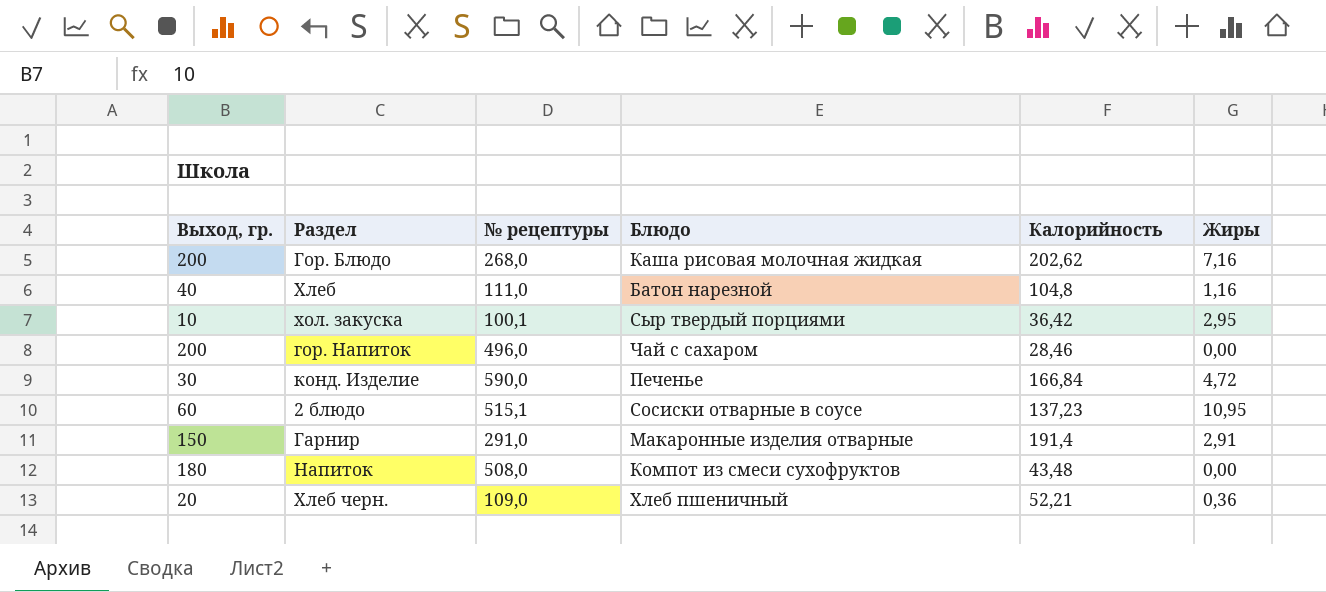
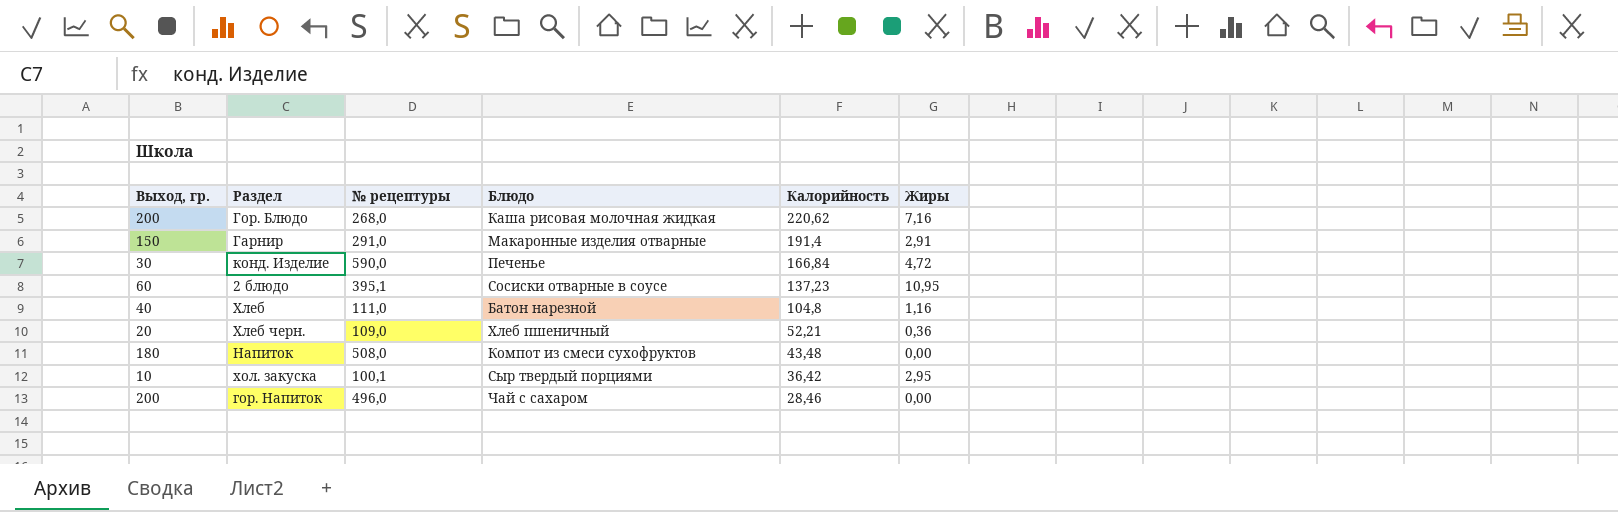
row order: none -> Калорийность descending
Гор. Блюдо | Калорийность: 202,62 -> 220,62
2 блюдо | № рецептуры: 515,1 -> 395,1

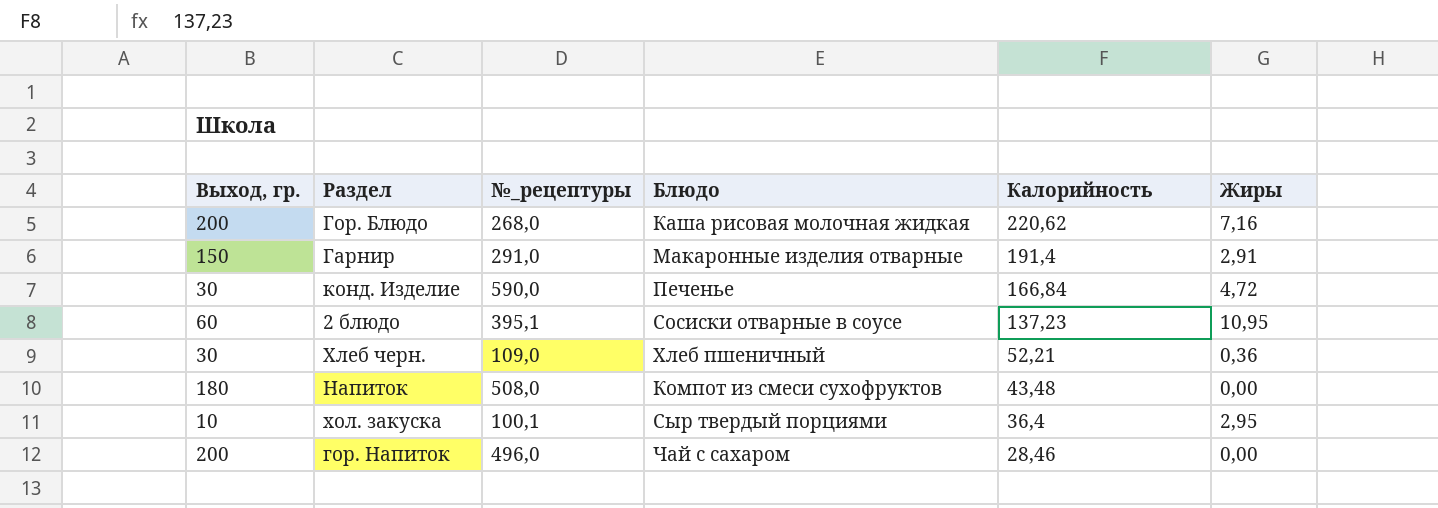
column name: № рецептуры -> №_рецептуры
row Хлеб: 40 | 111,0 | Батон нарезной | 104,8 | 1,16 -> none
Хлеб черн. | Выход, гр.: 20 -> 30
хол. закуска | Калорийность: 36,42 -> 36,4

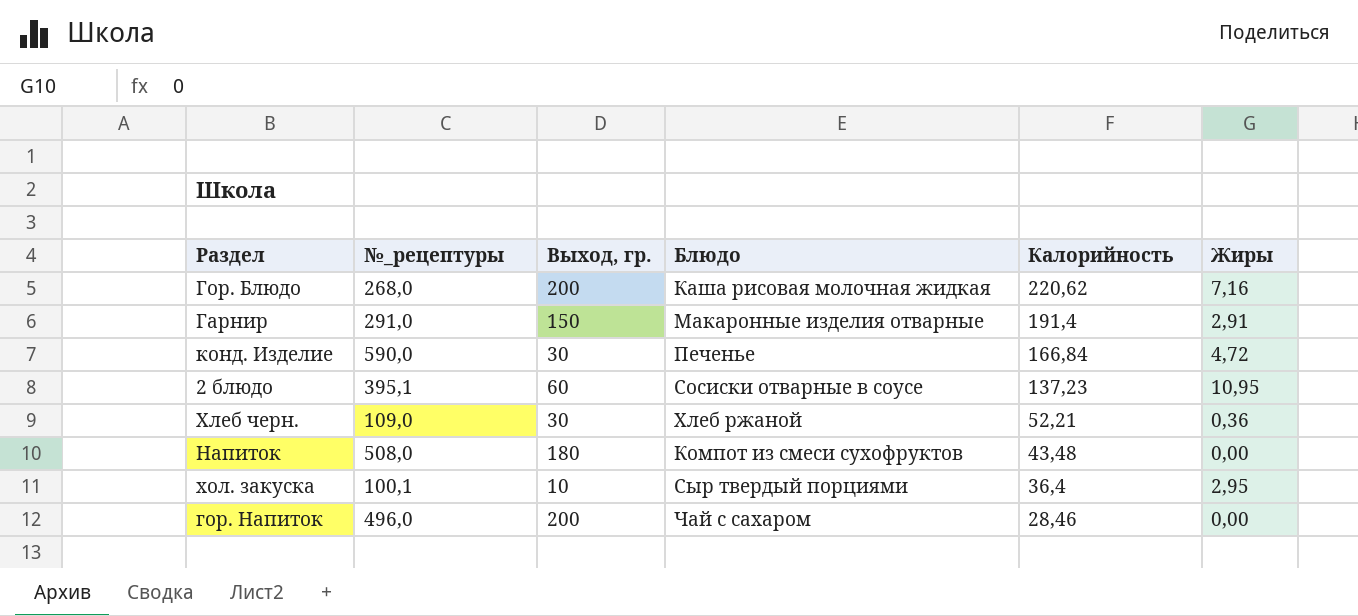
column Выход, гр. | position: 1 -> 3
Хлеб черн. | Блюдо: Хлеб пшеничный -> Хлеб ржаной

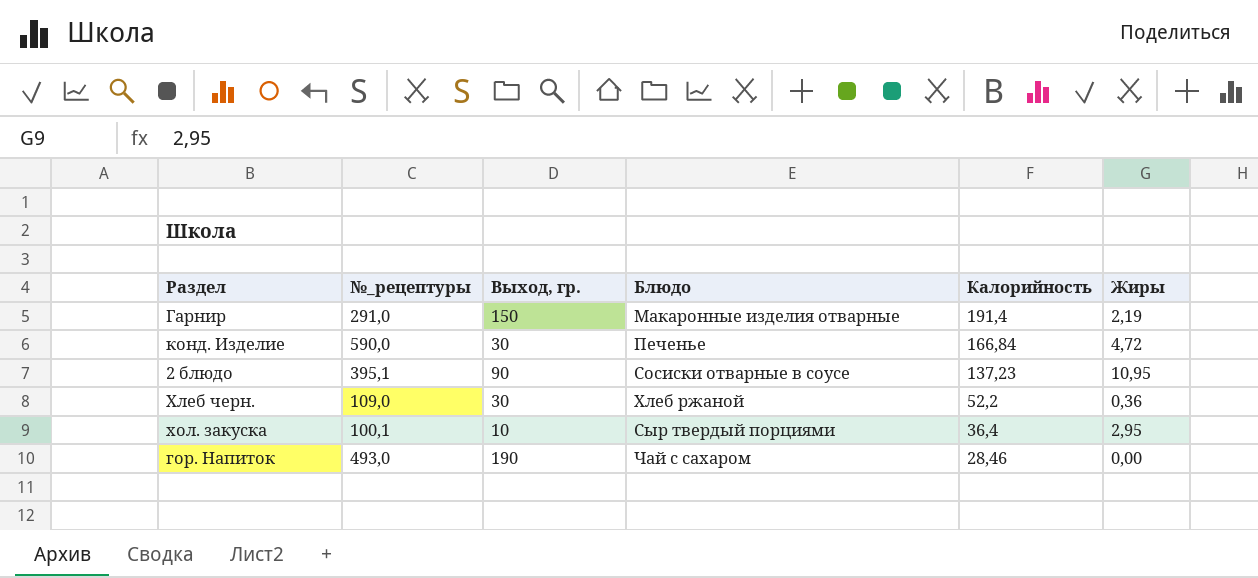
row Гор. Блюдо: 268,0 | 200 | Каша рисовая молочная жидкая | 220,62 | 7,16 -> none
row Напиток: 508,0 | 180 | Компот из смеси сухофруктов | 43,48 | 0,00 -> none
Гарнир | Жиры: 2,91 -> 2,19
2 блюдо | Выход, гр.: 60 -> 90
Хлеб черн. | Калорийность: 52,21 -> 52,2
гор. Напиток | №_рецептуры: 496,0 -> 493,0
гор. Напиток | Выход, гр.: 200 -> 190

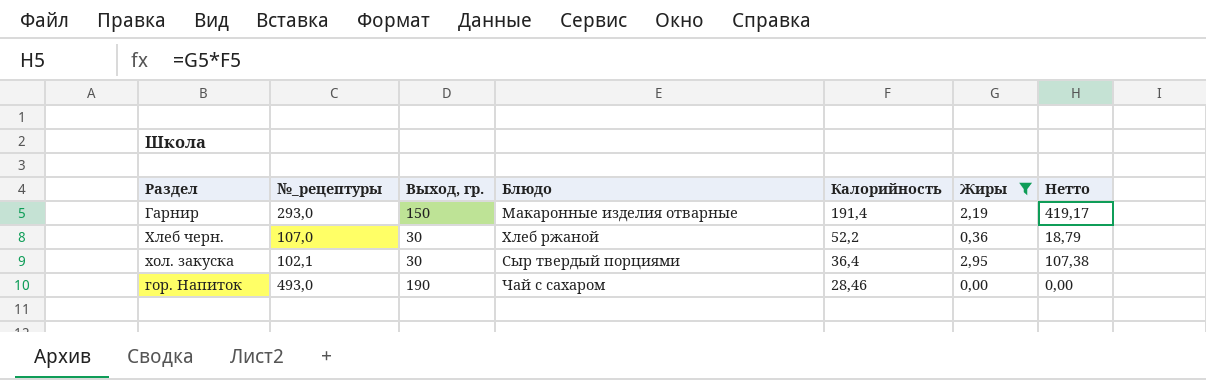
filter: none -> Жиры <= 2,95
column Нетто | formula: none -> [Калорийность] * [Жиры]
Гарнир | №_рецептуры: 291,0 -> 293,0
Хлеб черн. | №_рецептуры: 109,0 -> 107,0
хол. закуска | №_рецептуры: 100,1 -> 102,1
хол. закуска | Выход, гр.: 10 -> 30

